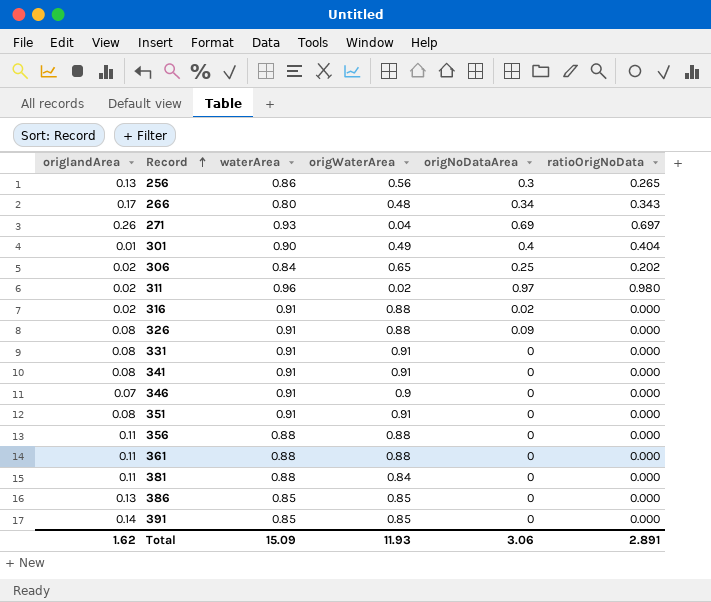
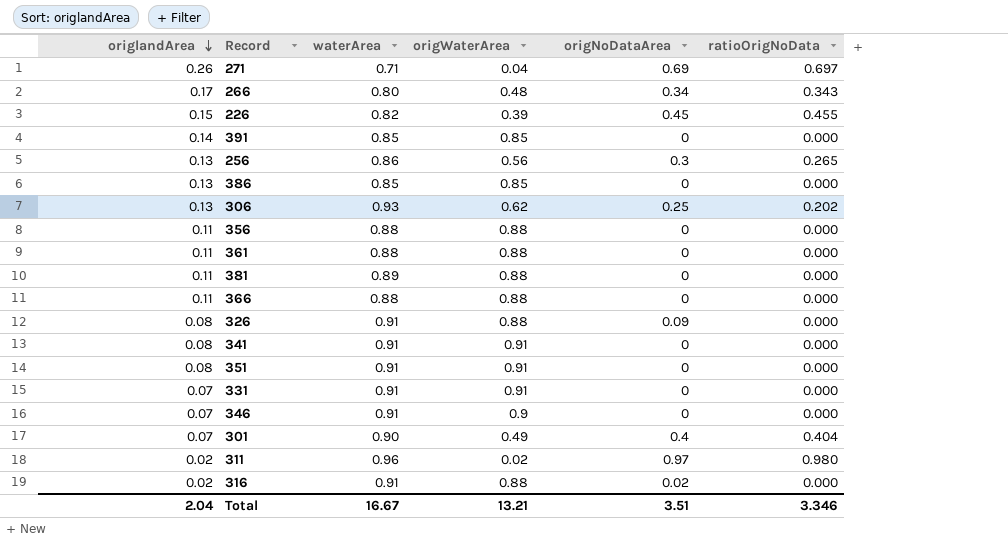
row order: Record ascending -> origlandArea descending
271 | waterArea: 0.93 -> 0.71
row 226: none -> 0.15 | 0.82 | 0.39 | 0.45 | 0.455
306 | origlandArea: 0.02 -> 0.13
306 | waterArea: 0.84 -> 0.93
306 | origWaterArea: 0.65 -> 0.62
381 | waterArea: 0.88 -> 0.89
381 | origWaterArea: 0.84 -> 0.88
row 366: none -> 0.11 | 0.88 | 0.88 | 0 | 0.000
331 | origlandArea: 0.08 -> 0.07
301 | origlandArea: 0.01 -> 0.07
Total | origlandArea: 1.62 -> 2.04
Total | waterArea: 15.09 -> 16.67
Total | origWaterArea: 11.93 -> 13.21
Total | origNoDataArea: 3.06 -> 3.51
Total | ratioOrigNoData: 2.891 -> 3.346

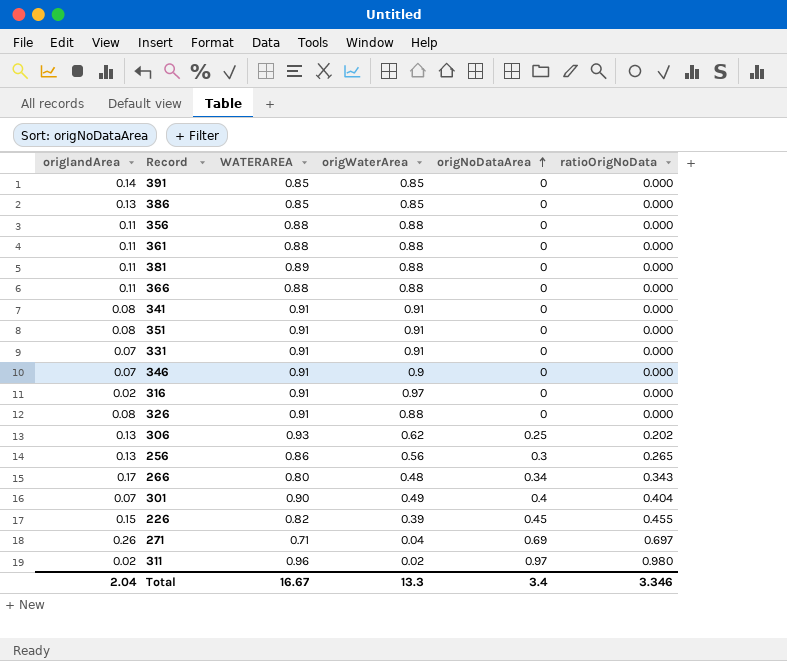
row order: origlandArea descending -> origNoDataArea ascending
column name: waterArea -> WATERAREA
316 | origWaterArea: 0.88 -> 0.97
316 | origNoDataArea: 0.02 -> 0
326 | origNoDataArea: 0.09 -> 0
Total | origWaterArea: 13.21 -> 13.3
Total | origNoDataArea: 3.51 -> 3.4

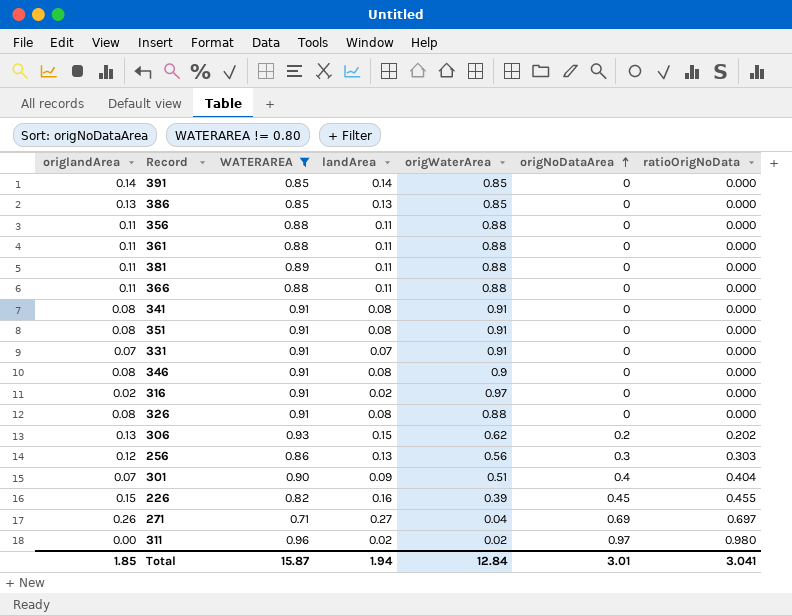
filter: none -> WATERAREA != 0.80
column landArea | position: none -> 4
346 | origlandArea: 0.07 -> 0.08
306 | origNoDataArea: 0.25 -> 0.2
256 | origlandArea: 0.13 -> 0.12
256 | ratioOrigNoData: 0.265 -> 0.303
301 | origWaterArea: 0.49 -> 0.51
311 | origlandArea: 0.02 -> 0.00
Total | origlandArea: 2.04 -> 1.85
Total | WATERAREA: 16.67 -> 15.87
Total | origWaterArea: 13.3 -> 12.84
Total | origNoDataArea: 3.4 -> 3.01
Total | ratioOrigNoData: 3.346 -> 3.041

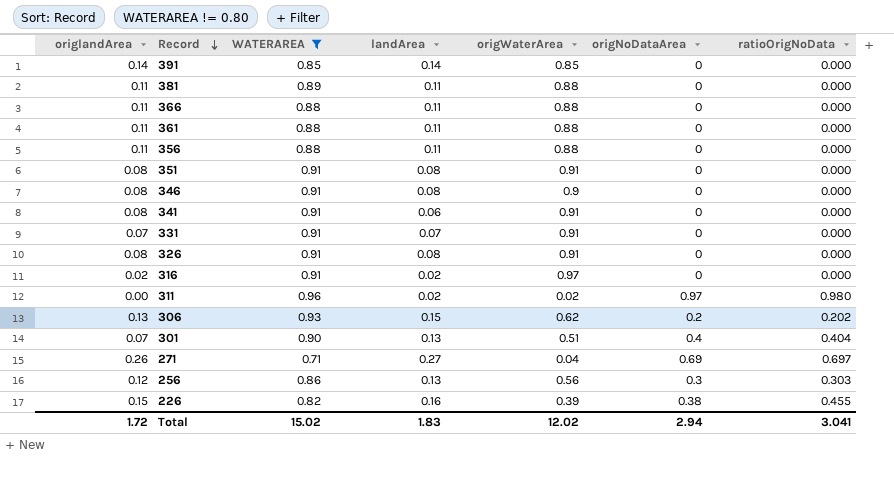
row order: origNoDataArea ascending -> Record descending
row 386: 0.13 | 0.85 | 0.13 | 0.85 | 0 | 0.000 -> none
341 | landArea: 0.08 -> 0.06
326 | origWaterArea: 0.88 -> 0.91
301 | landArea: 0.09 -> 0.13
226 | origNoDataArea: 0.45 -> 0.38
Total | origlandArea: 1.85 -> 1.72
Total | WATERAREA: 15.87 -> 15.02
Total | landArea: 1.94 -> 1.83
Total | origWaterArea: 12.84 -> 12.02
Total | origNoDataArea: 3.01 -> 2.94

